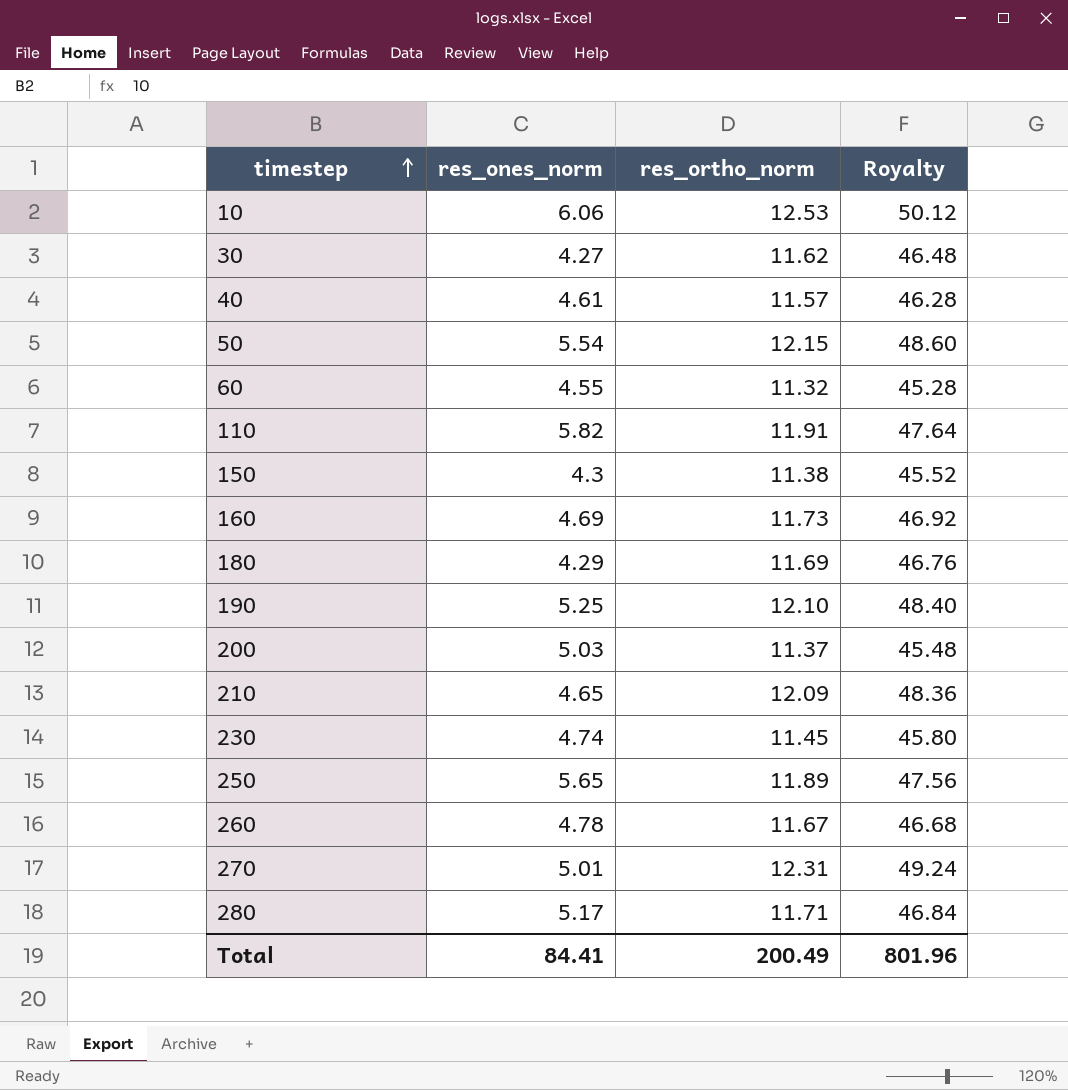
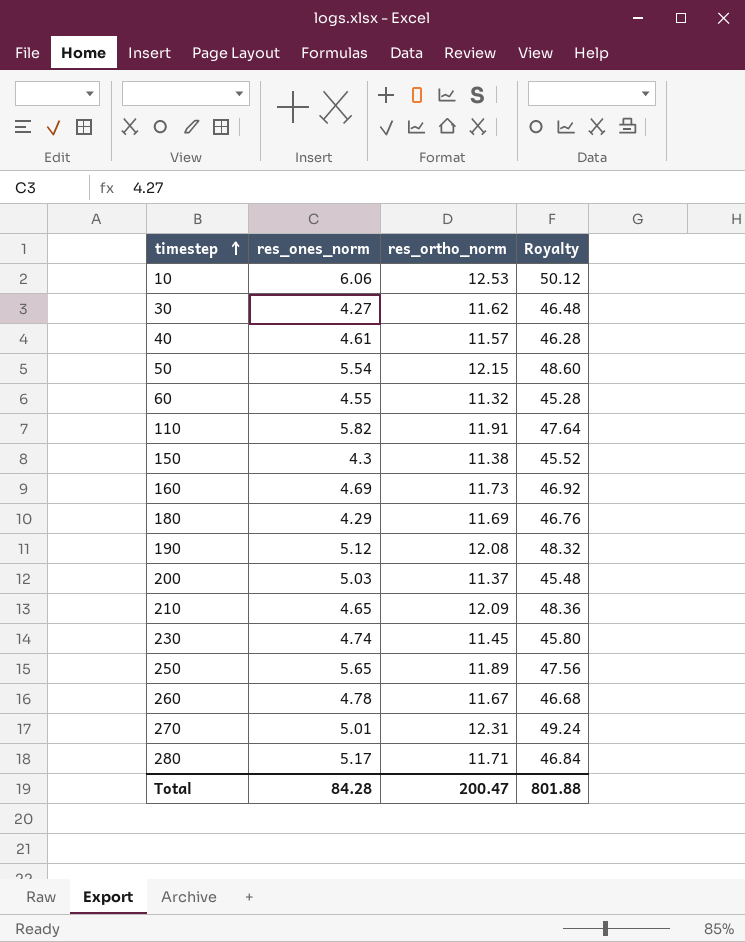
190 | res_ones_norm: 5.25 -> 5.12
190 | res_ortho_norm: 12.10 -> 12.08
190 | Royalty: 48.40 -> 48.32
Total | res_ones_norm: 84.41 -> 84.28
Total | res_ortho_norm: 200.49 -> 200.47
Total | Royalty: 801.96 -> 801.88

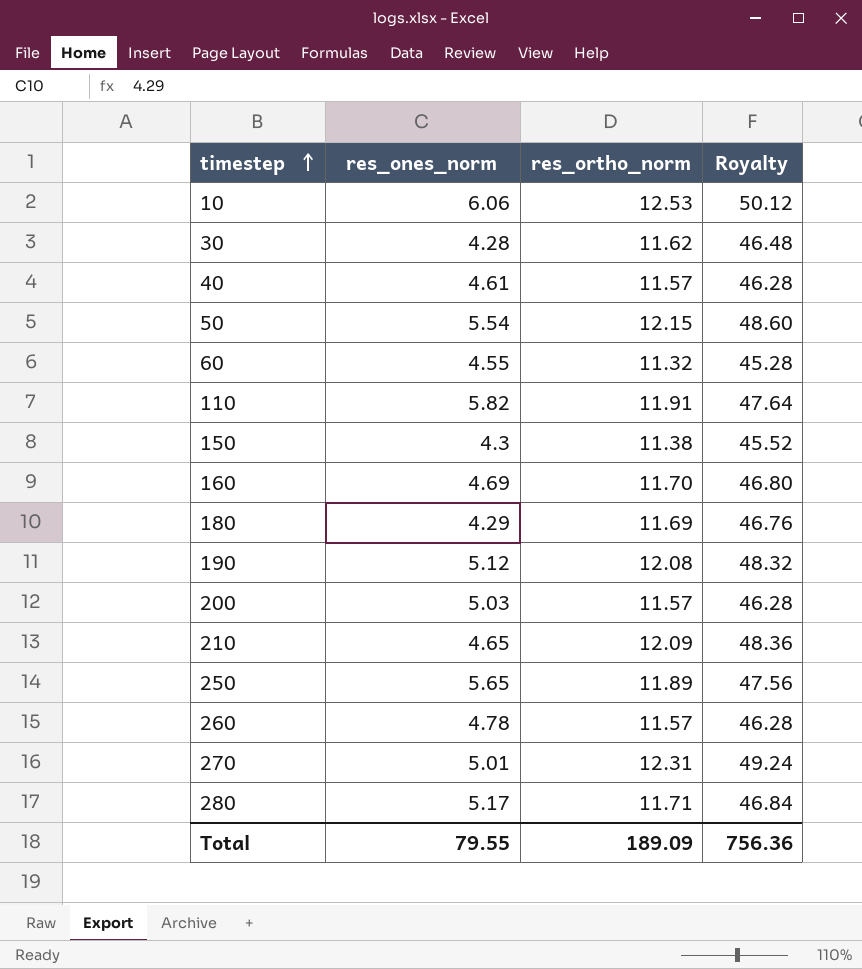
row 230: 4.74 | 11.45 | 45.80 -> none
30 | res_ones_norm: 4.27 -> 4.28
160 | res_ortho_norm: 11.73 -> 11.70
160 | Royalty: 46.92 -> 46.80
200 | res_ortho_norm: 11.37 -> 11.57
200 | Royalty: 45.48 -> 46.28
260 | res_ortho_norm: 11.67 -> 11.57
260 | Royalty: 46.68 -> 46.28
Total | res_ones_norm: 84.28 -> 79.55
Total | res_ortho_norm: 200.47 -> 189.09
Total | Royalty: 801.88 -> 756.36

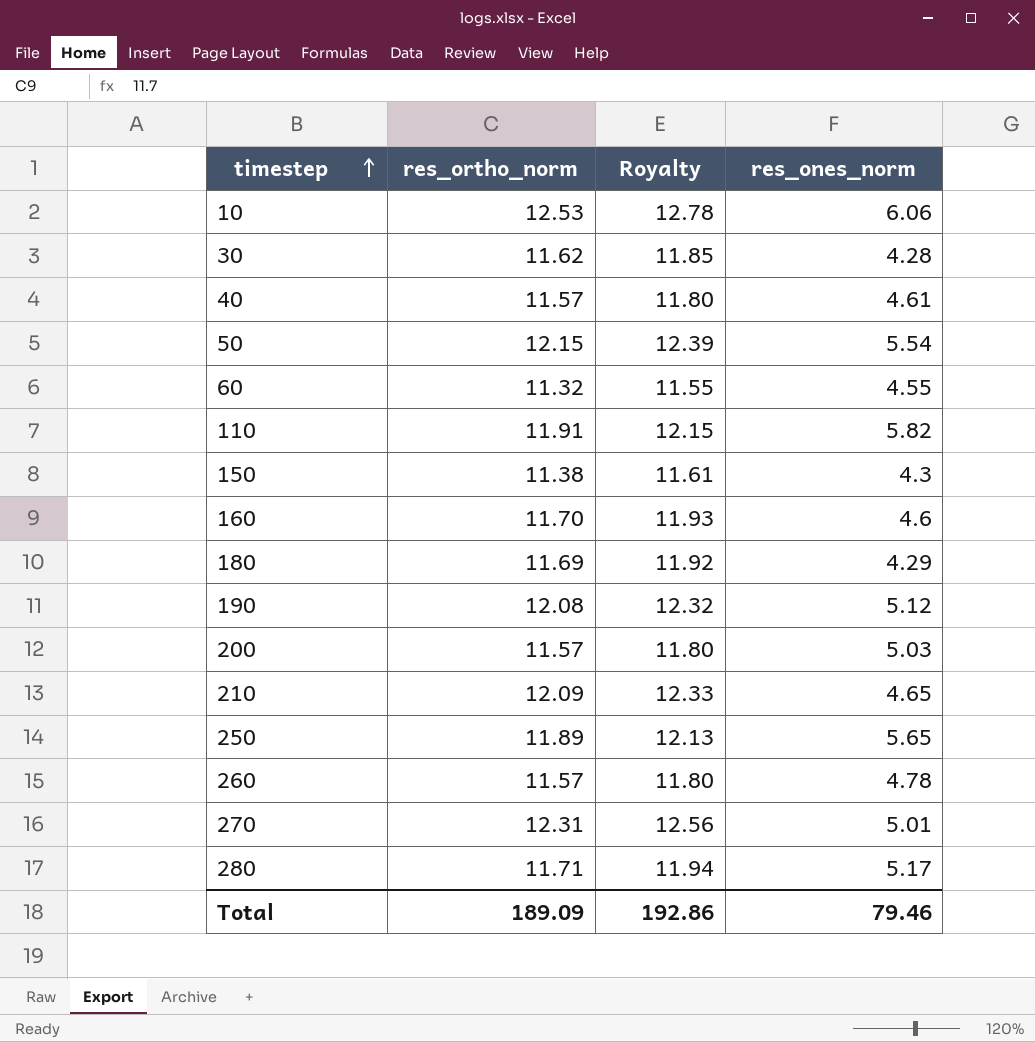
column Royalty | formula: [res_ortho_norm] * 4 -> [res_ortho_norm] * 1.02
column res_ones_norm | position: 2 -> 4
160 | res_ones_norm: 4.69 -> 4.6
Total | Royalty: 756.36 -> 192.86
Total | res_ones_norm: 79.55 -> 79.46

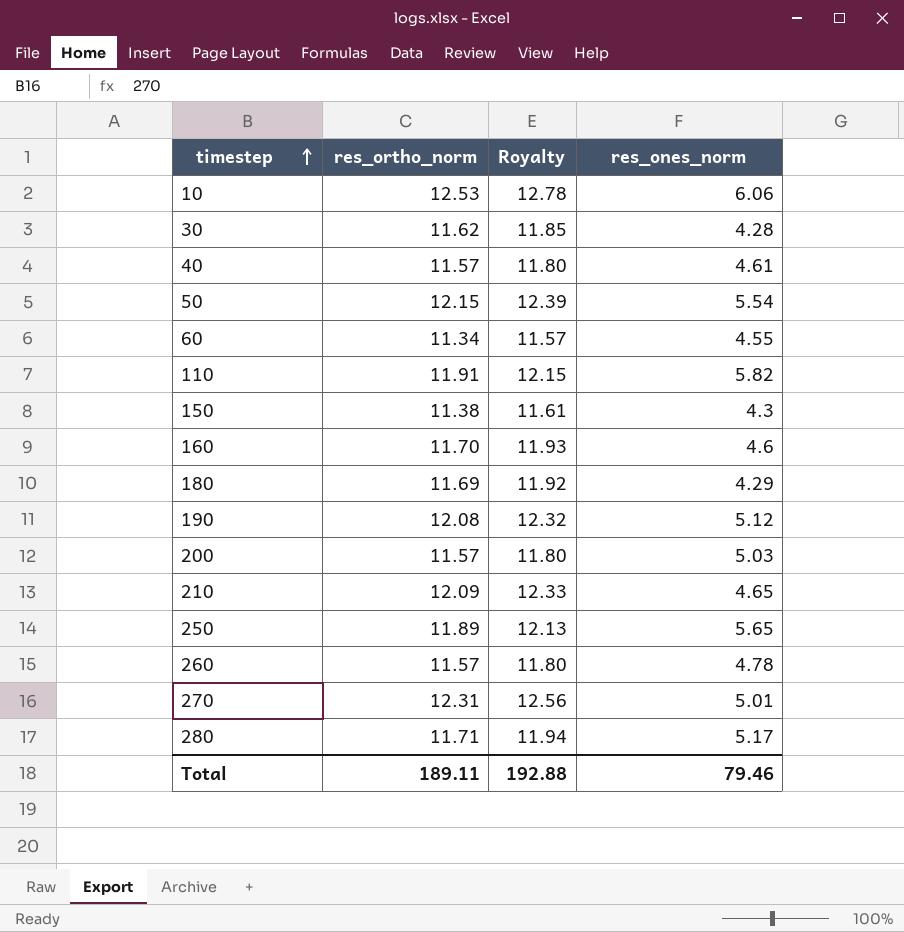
60 | res_ortho_norm: 11.32 -> 11.34
60 | Royalty: 11.55 -> 11.57
Total | res_ortho_norm: 189.09 -> 189.11
Total | Royalty: 192.86 -> 192.88

